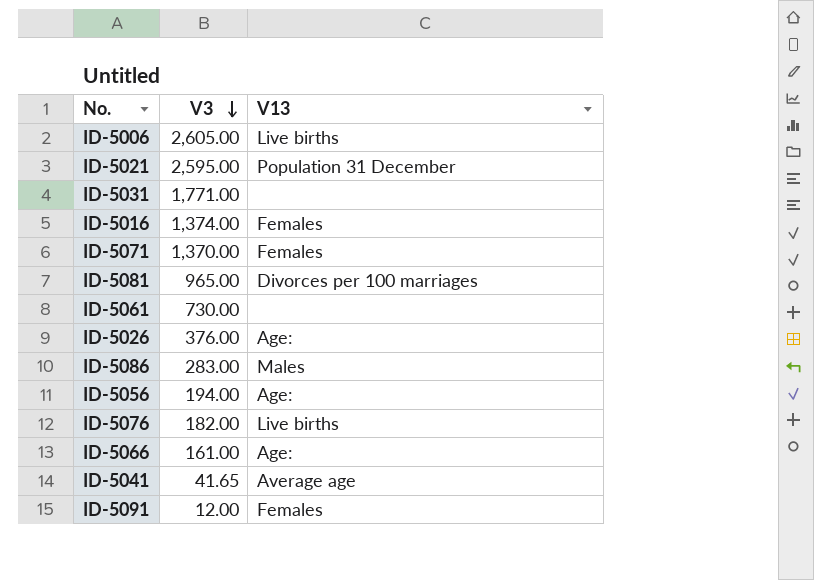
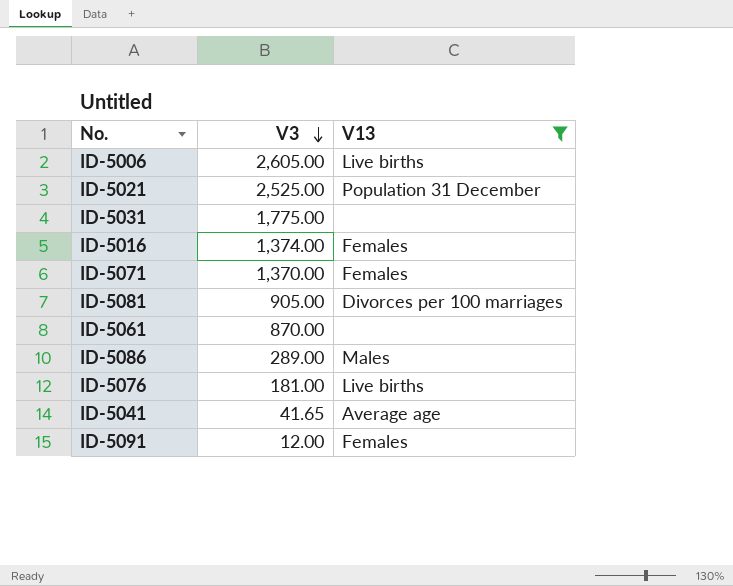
filter: none -> V13 != Age:
ID-5021 | V3: 2,595.00 -> 2,525.00
ID-5031 | V3: 1,771.00 -> 1,775.00
ID-5081 | V3: 965.00 -> 905.00
ID-5061 | V3: 730.00 -> 870.00
ID-5086 | V3: 283.00 -> 289.00
ID-5076 | V3: 182.00 -> 181.00

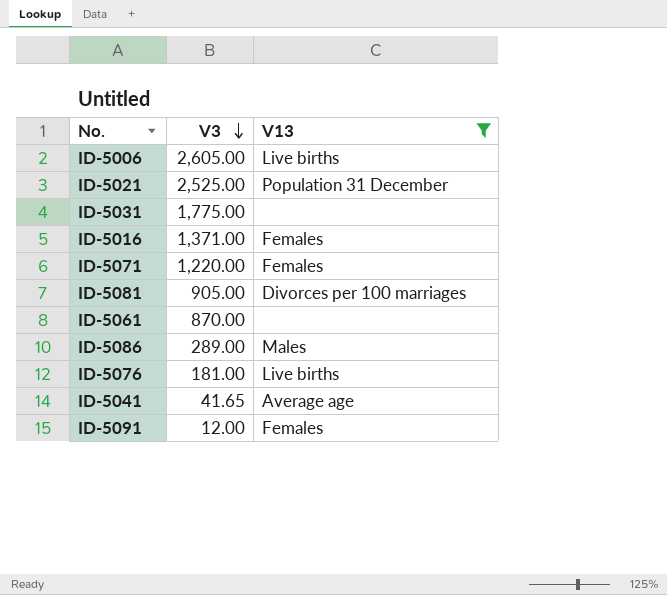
ID-5016 | V3: 1,374.00 -> 1,371.00
ID-5071 | V3: 1,370.00 -> 1,220.00

